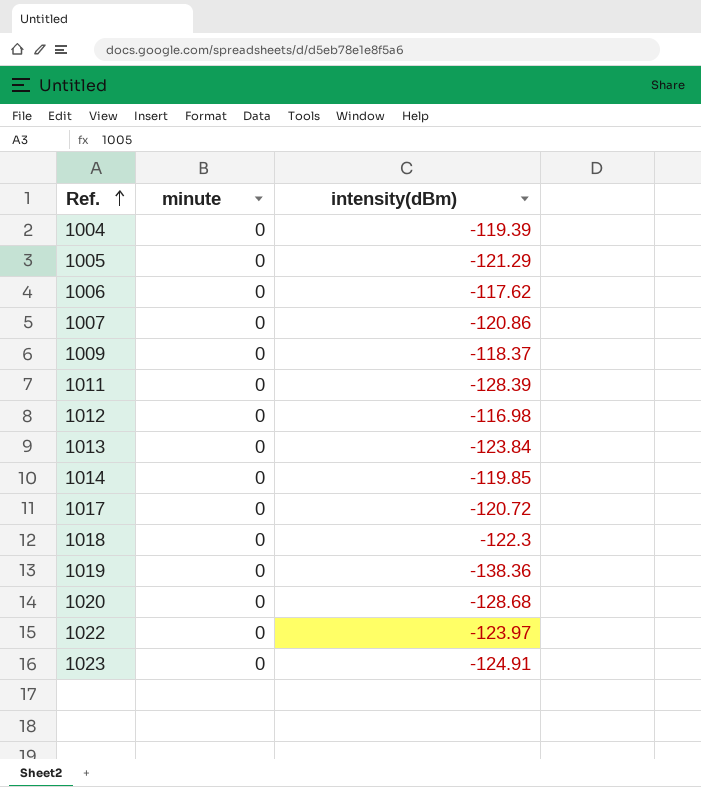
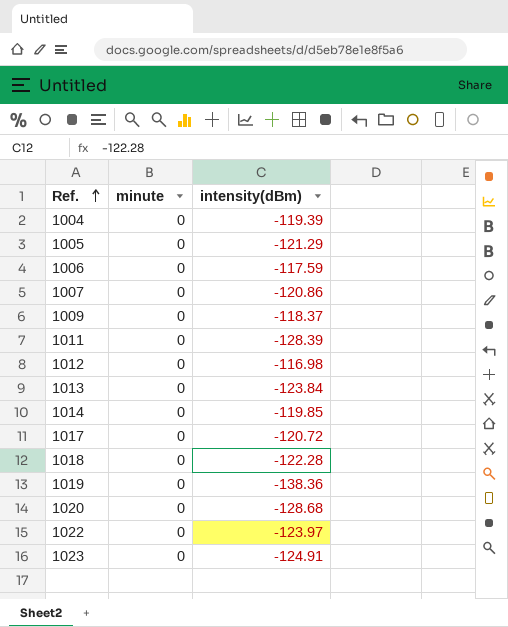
1006 | intensity(dBm): -117.62 -> -117.59
1018 | intensity(dBm): -122.3 -> -122.28

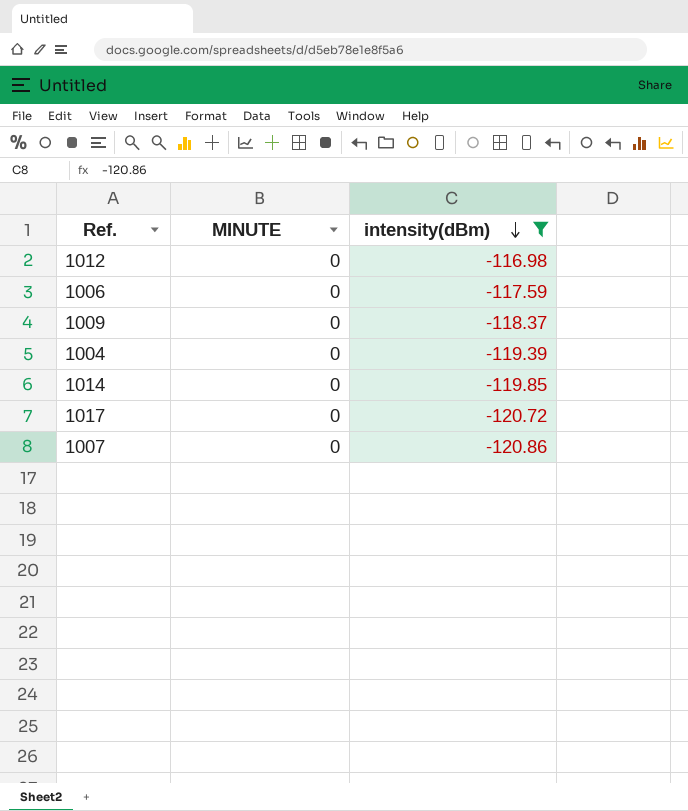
filter: none -> intensity(dBm) >= -120.86
row order: Ref. ascending -> intensity(dBm) descending
column name: minute -> MINUTE

